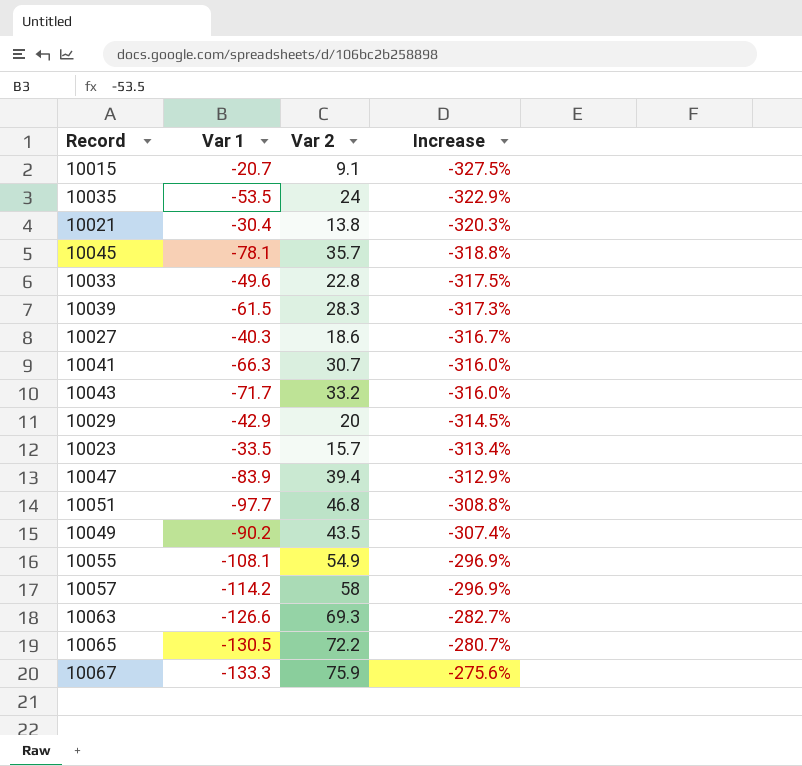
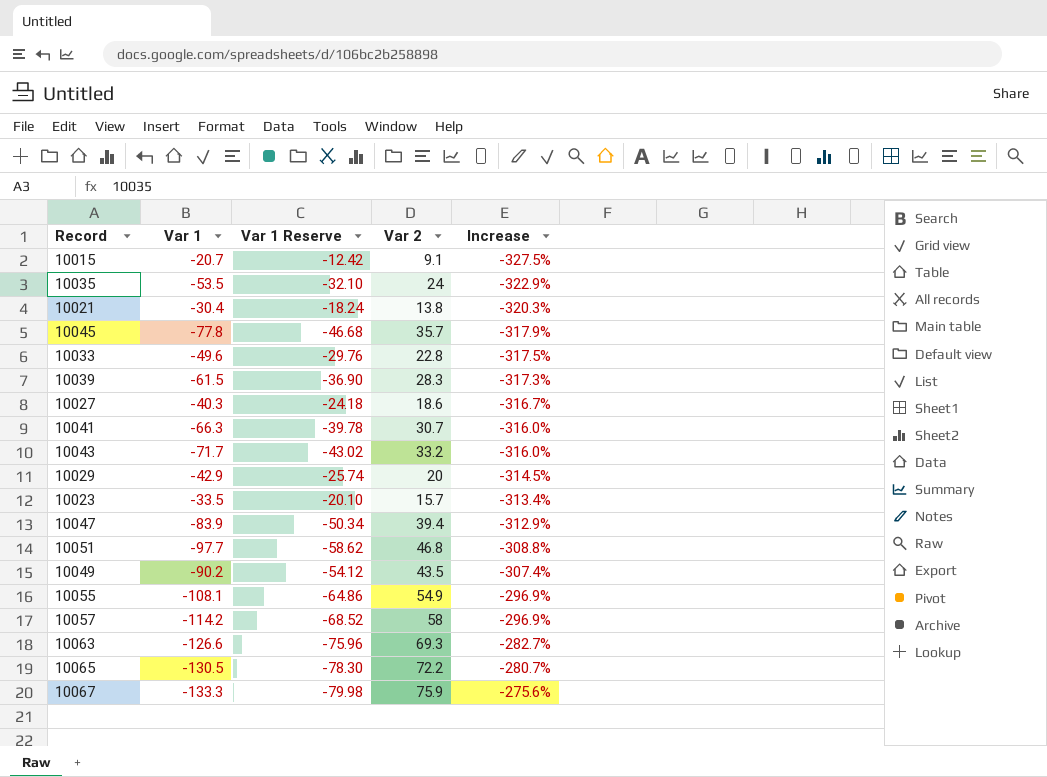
column Var 1 Reserve | formula: none -> [Var 1] * 0.6
10045 | Var 1: -78.1 -> -77.8
10045 | Increase: -318.8% -> -317.9%

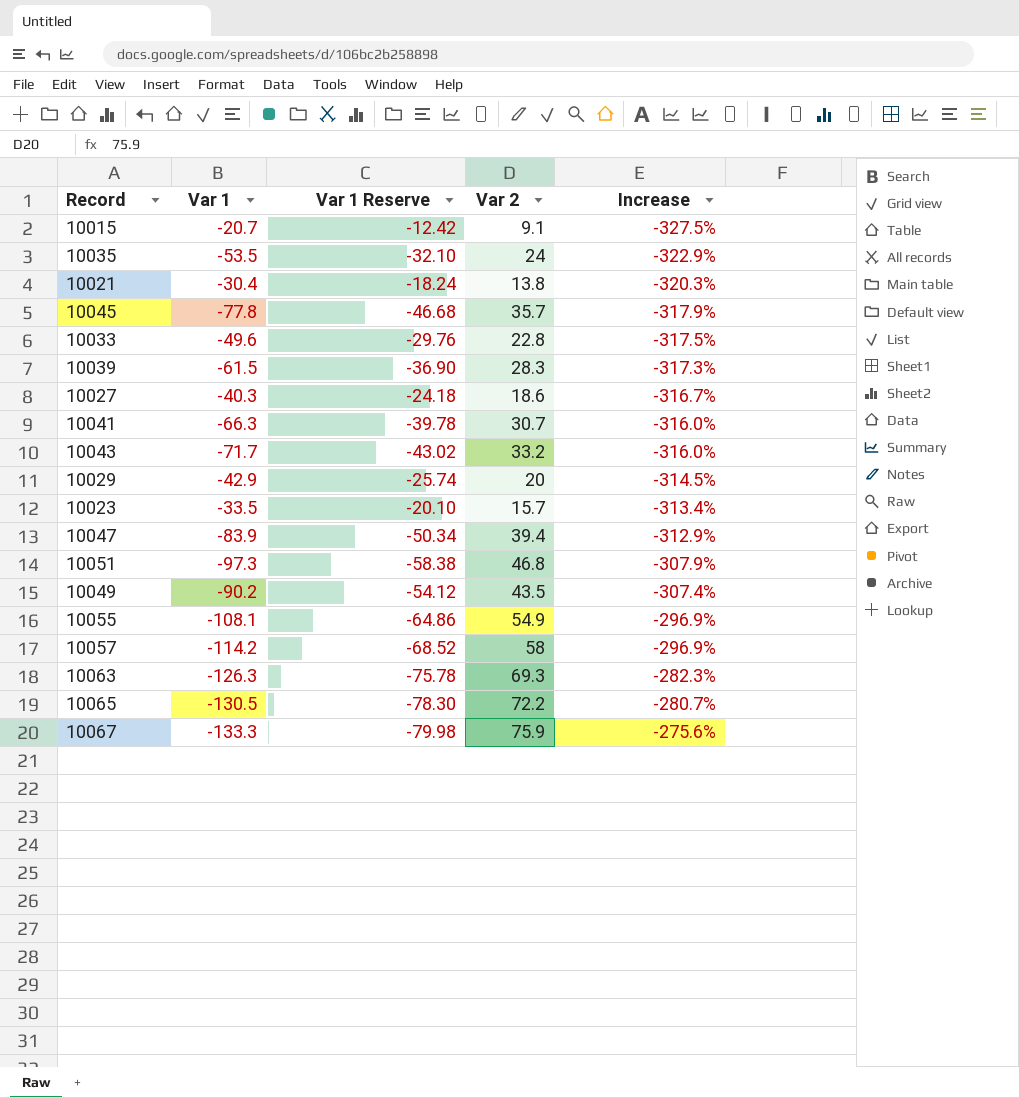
10051 | Var 1: -97.7 -> -97.3
10051 | Var 1 Reserve: -58.62 -> -58.38
10051 | Increase: -308.8% -> -307.9%
10063 | Var 1: -126.6 -> -126.3
10063 | Var 1 Reserve: -75.96 -> -75.78
10063 | Increase: -282.7% -> -282.3%

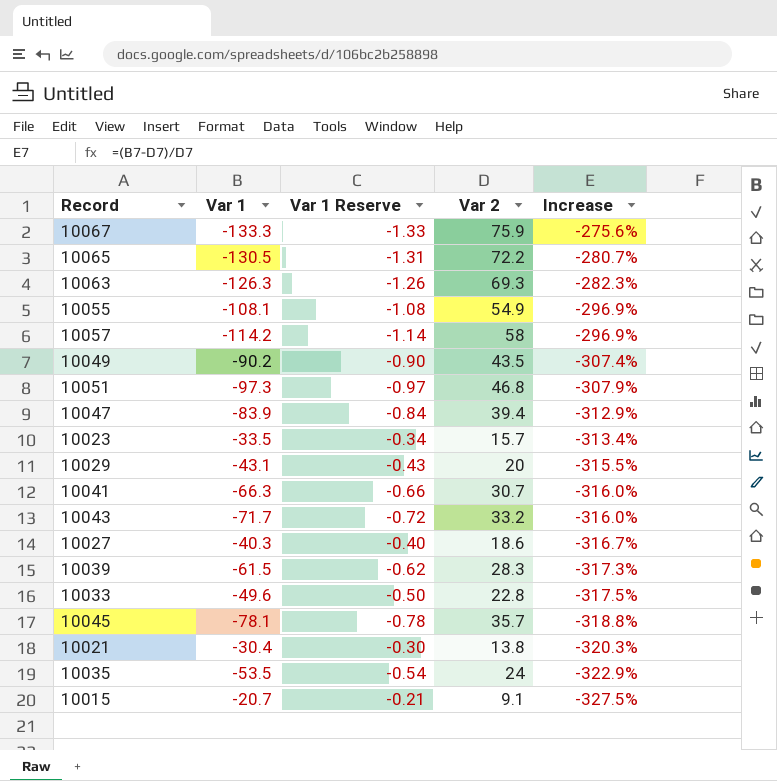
row order: Increase ascending -> Increase descending
column Var 1 Reserve | formula: [Var 1] * 0.6 -> [Var 1] * 0.01
10029 | Var 1: -42.9 -> -43.1
10029 | Increase: -314.5% -> -315.5%
10045 | Var 1: -77.8 -> -78.1
10045 | Increase: -317.9% -> -318.8%

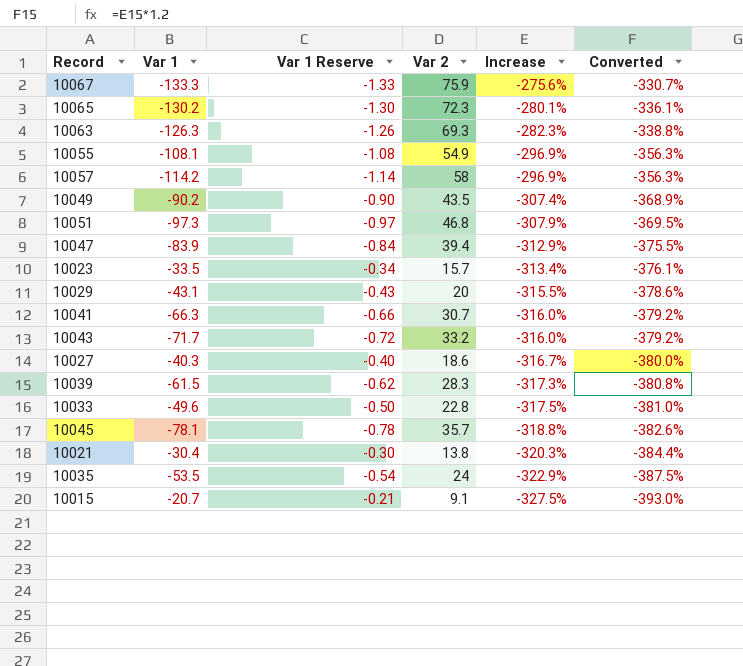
column Converted | formula: none -> [Increase] * 1.2
10065 | Var 1: -130.5 -> -130.2
10065 | Var 1 Reserve: -1.31 -> -1.30
10065 | Var 2: 72.2 -> 72.3
10065 | Increase: -280.7% -> -280.1%

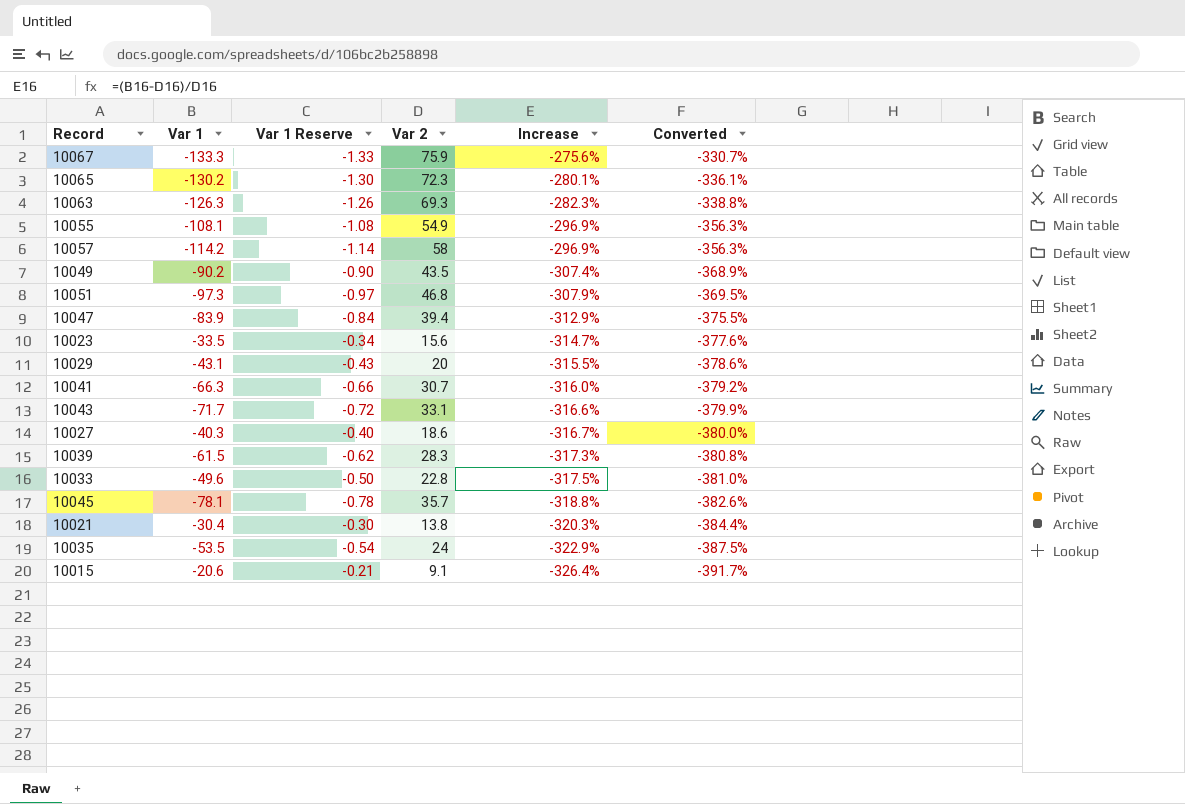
10023 | Var 2: 15.7 -> 15.6
10023 | Increase: -313.4% -> -314.7%
10023 | Converted: -376.1% -> -377.6%
10043 | Var 2: 33.2 -> 33.1
10043 | Increase: -316.0% -> -316.6%
10043 | Converted: -379.2% -> -379.9%
10015 | Var 1: -20.7 -> -20.6
10015 | Increase: -327.5% -> -326.4%
10015 | Converted: -393.0% -> -391.7%

